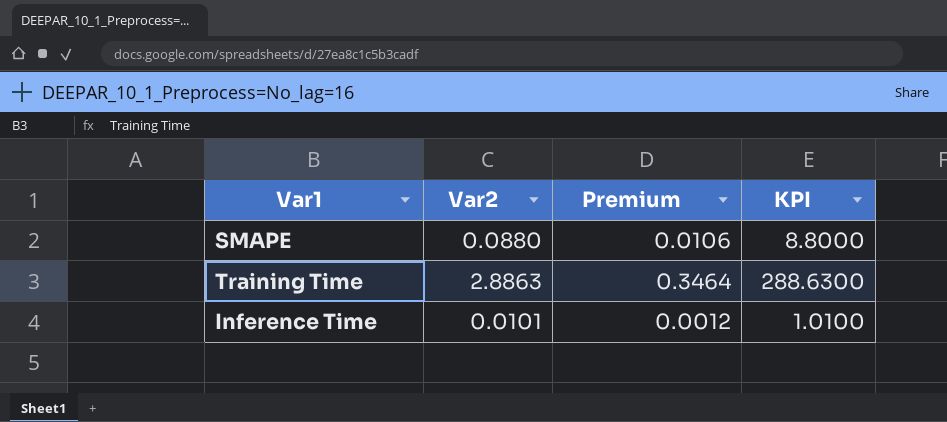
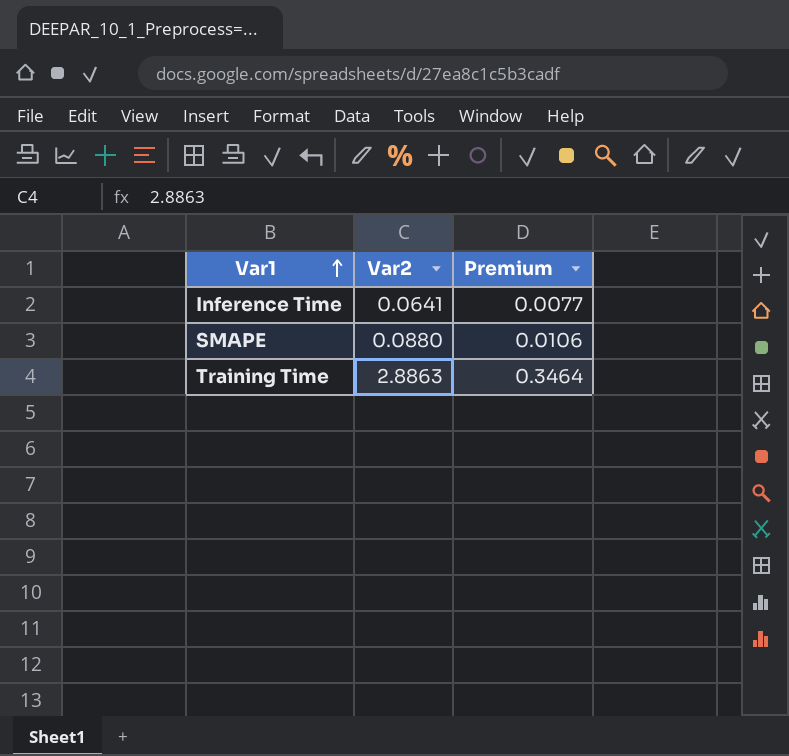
row order: none -> Var1 ascending
column KPI | formula: [Var2] * 100 -> none
Inference Time | Var2: 0.0101 -> 0.0641
Inference Time | Premium: 0.0012 -> 0.0077

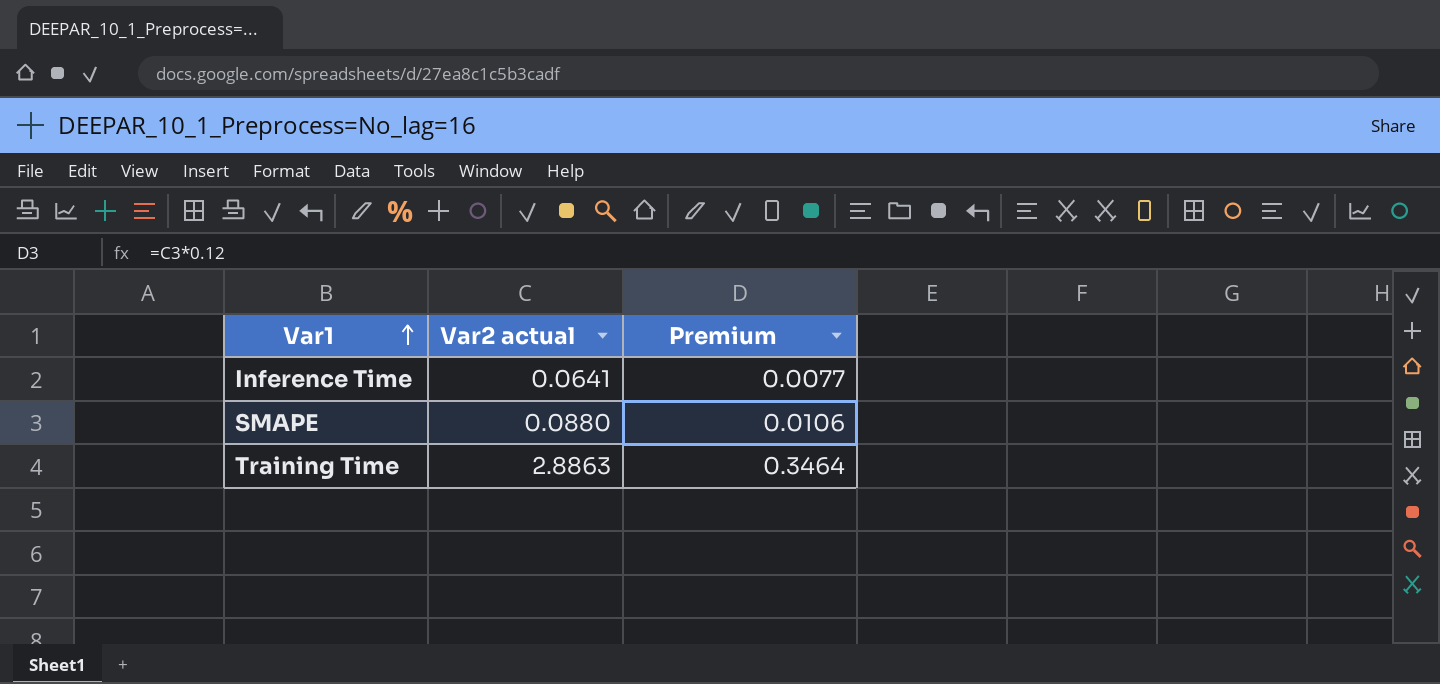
column name: Var2 -> Var2 actual

